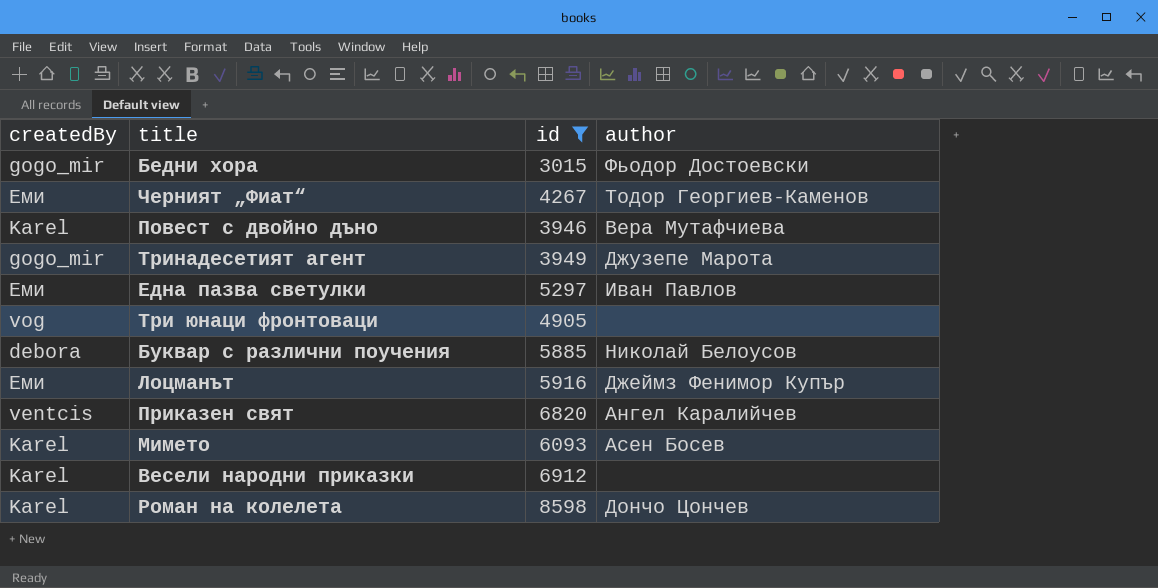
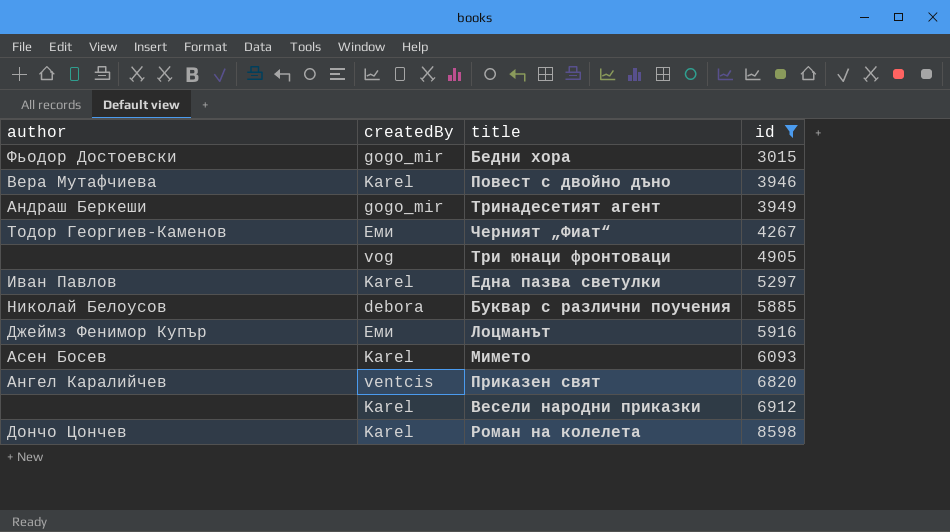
row order: none -> id ascending
column author | position: 4 -> 1
Тринадесетият агент | author: Джузепе Марота -> Андраш Беркеши
Една пазва светулки | createdBy: Еми -> Karel

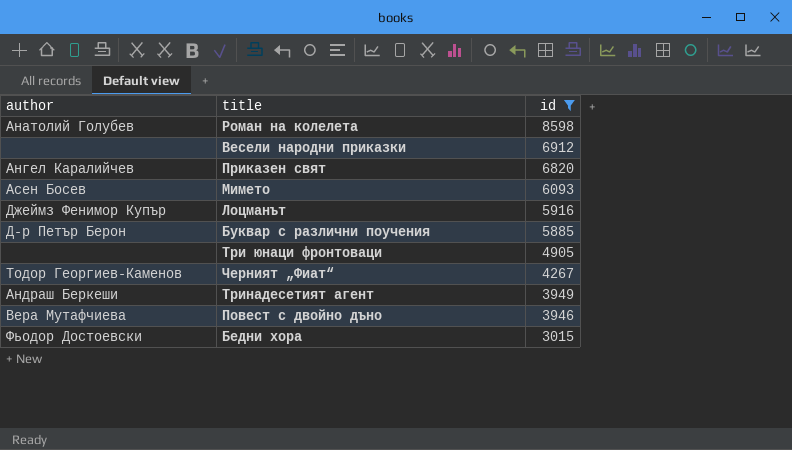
row order: id ascending -> id descending
column createdBy | position: 2 -> none
row Една пазва светулки: Иван Павлов | Karel | 5297 -> none
Роман на колелета | author: Дончо Цончев -> Анатолий Голубев
Буквар с различни поучения | author: Николай Белоусов -> Д-р Петър Берон

